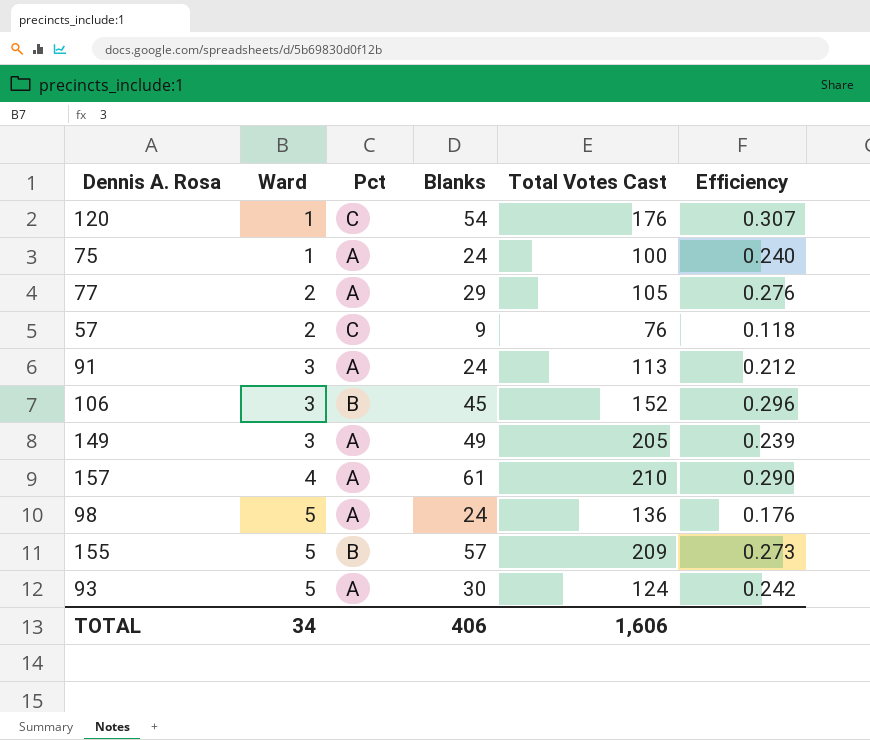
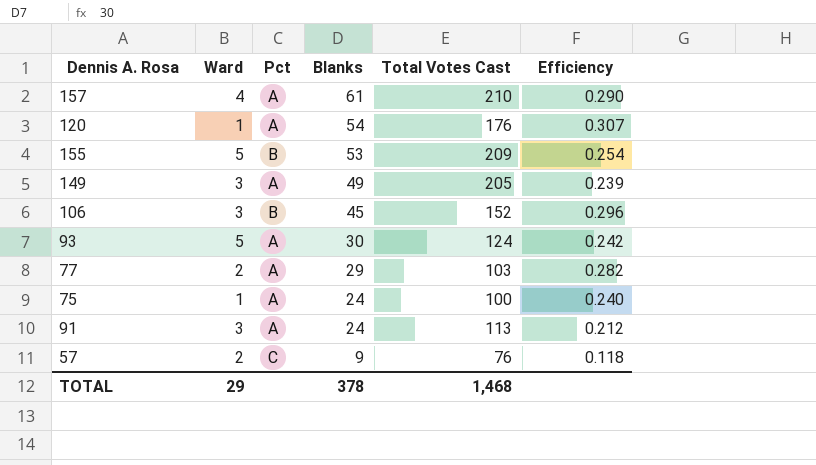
row order: Ward ascending -> Blanks descending
row 98: 5 | A | 24 | 136 | 0.176 -> none
120 | Pct: C -> A
155 | Blanks: 57 -> 53
155 | Efficiency: 0.273 -> 0.254
77 | Total Votes Cast: 105 -> 103
77 | Efficiency: 0.276 -> 0.282
TOTAL | Ward: 34 -> 29
TOTAL | Blanks: 406 -> 378
TOTAL | Total Votes Cast: 1,606 -> 1,468

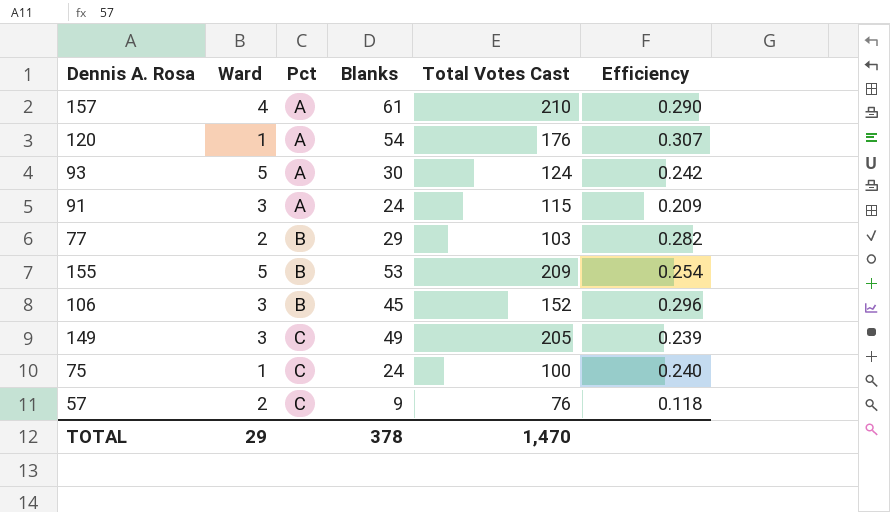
row order: Blanks descending -> Pct ascending
91 | Total Votes Cast: 113 -> 115
91 | Efficiency: 0.212 -> 0.209
77 | Pct: A -> B
149 | Pct: A -> C
75 | Pct: A -> C
TOTAL | Total Votes Cast: 1,468 -> 1,470

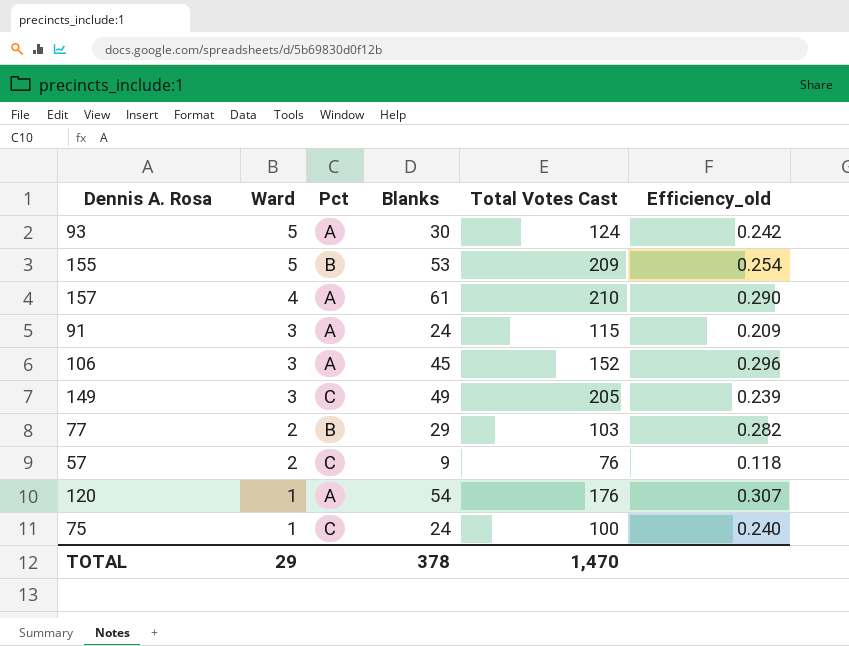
row order: Pct ascending -> Ward descending
column name: Efficiency -> Efficiency_old
106 | Pct: B -> A

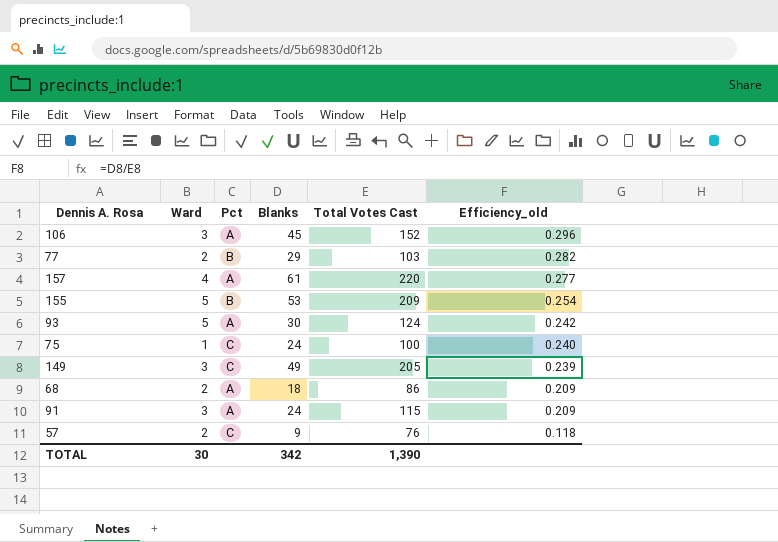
row order: Ward descending -> Efficiency_old descending
row 120: 1 | A | 54 | 176 | 0.307 -> none
157 | Total Votes Cast: 210 -> 220
157 | Efficiency_old: 0.290 -> 0.277
row 68: none -> 2 | A | 18 | 86 | 0.209
TOTAL | Ward: 29 -> 30
TOTAL | Blanks: 378 -> 342
TOTAL | Total Votes Cast: 1,470 -> 1,390

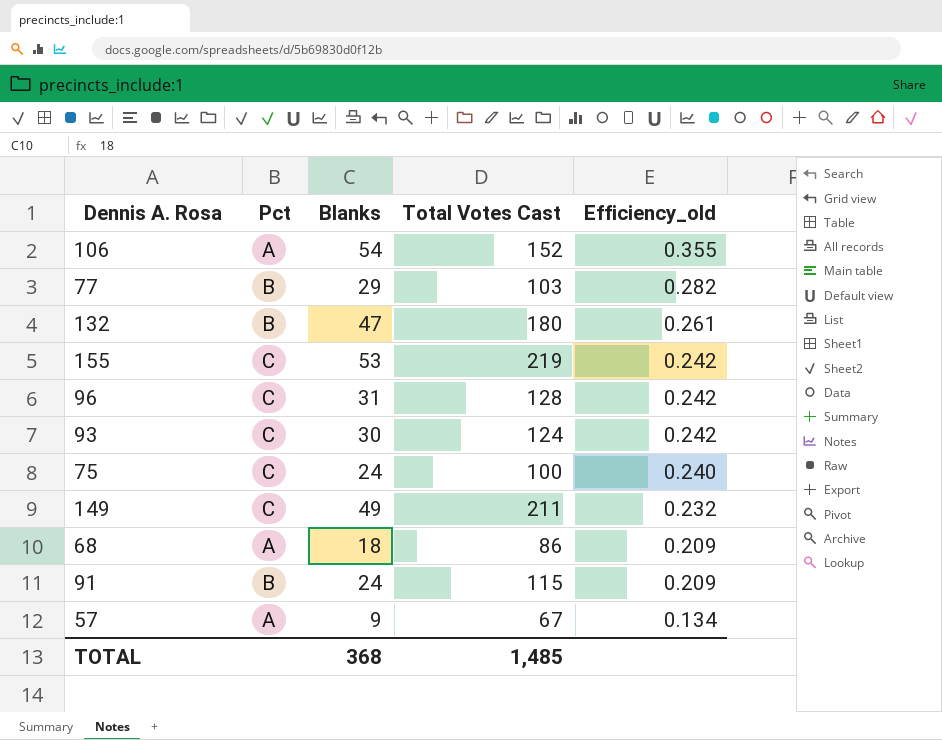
column Ward | position: 2 -> none
row 157: 4 | A | 61 | 220 | 0.277 -> none
106 | Blanks: 45 -> 54
106 | Efficiency_old: 0.296 -> 0.355
row 132: none -> B | 47 | 180 | 0.261
155 | Pct: B -> C
155 | Total Votes Cast: 209 -> 219
155 | Efficiency_old: 0.254 -> 0.242
row 96: none -> C | 31 | 128 | 0.242
93 | Pct: A -> C
149 | Total Votes Cast: 205 -> 211
149 | Efficiency_old: 0.239 -> 0.232
91 | Pct: A -> B
57 | Pct: C -> A
57 | Total Votes Cast: 76 -> 67
57 | Efficiency_old: 0.118 -> 0.134
TOTAL | Blanks: 342 -> 368
TOTAL | Total Votes Cast: 1,390 -> 1,485

